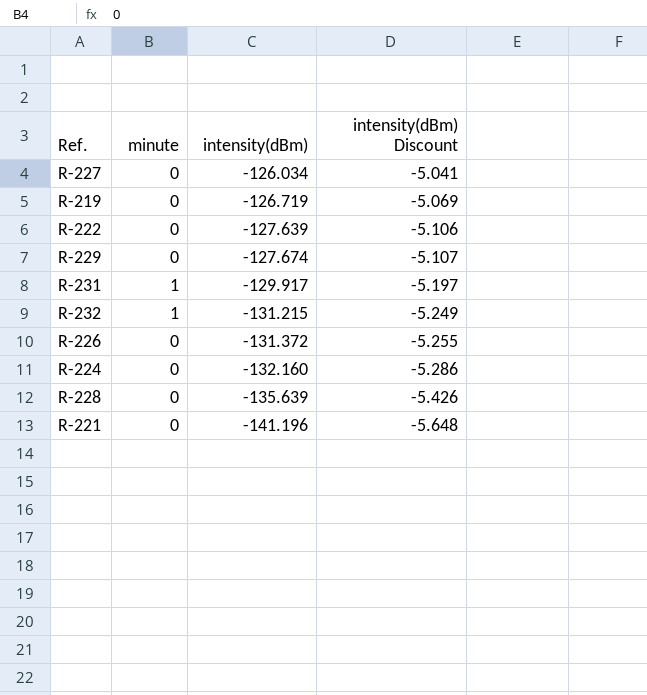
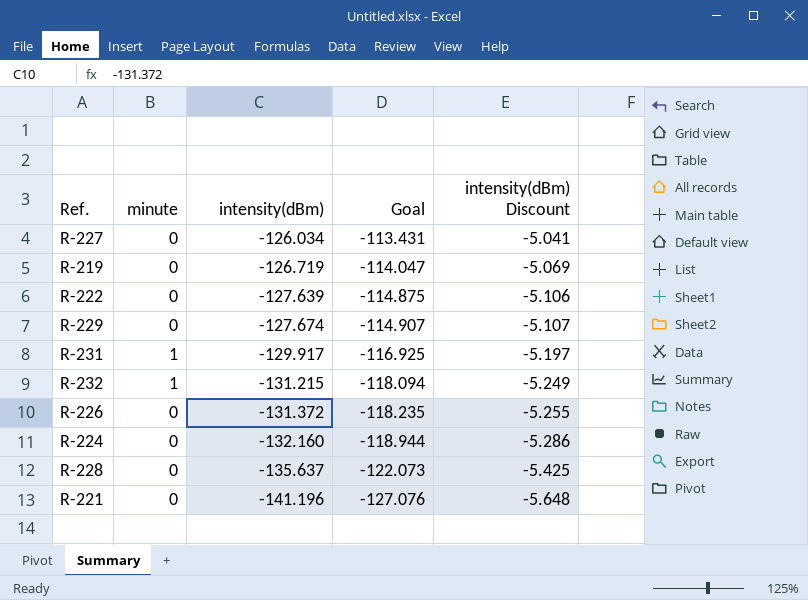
column Goal | formula: none -> [intensity(dBm)] * 0.9
R-228 | intensity(dBm): -135.639 -> -135.637
R-228 | intensity(dBm) Discount: -5.426 -> -5.425

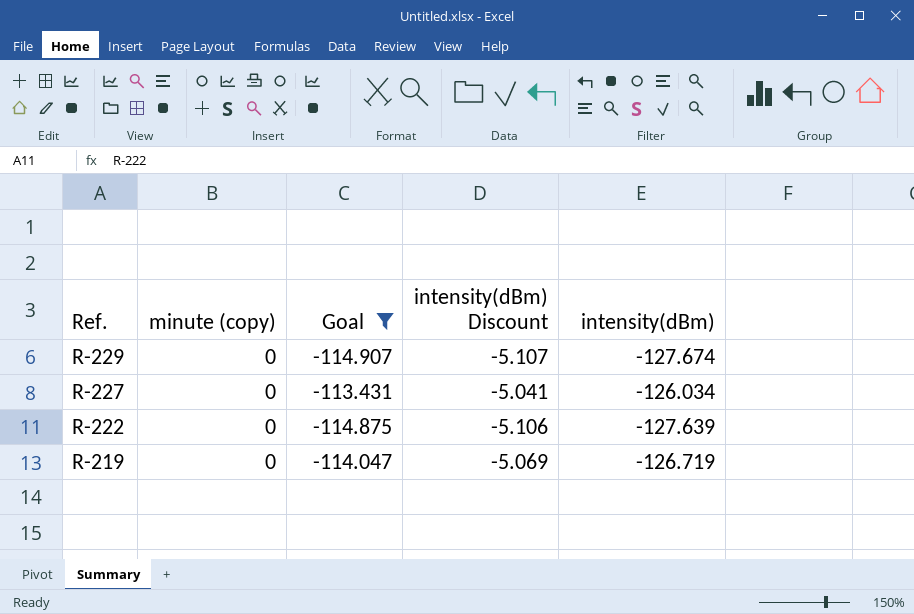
filter: none -> Goal >= -114.907
row order: intensity(dBm) descending -> Ref. descending
column name: minute -> minute (copy)
column intensity(dBm) | position: 3 -> 5

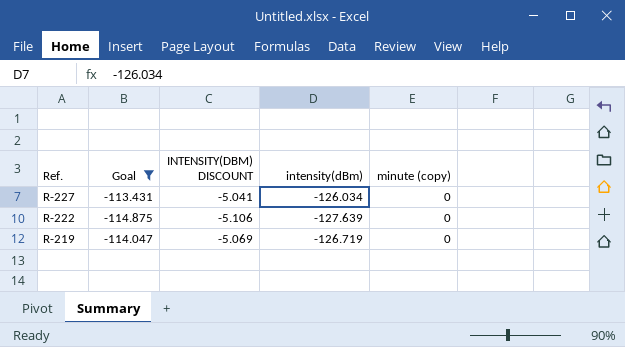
column name: intensity(dBm) Discount -> INTENSITY(DBM) DISCOUNT
column minute (copy) | position: 2 -> 5
row R-229: 0 | -114.907 | -5.107 | -127.674 -> none

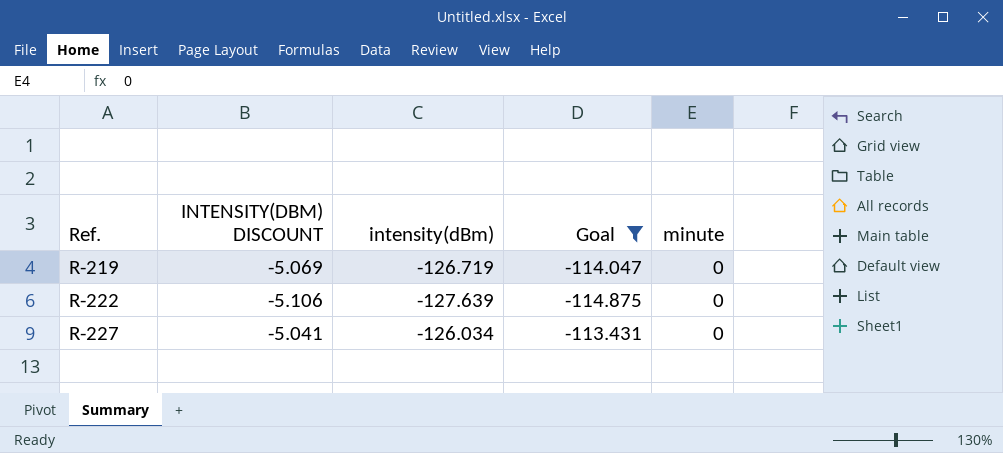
row order: Ref. descending -> Ref. ascending
column Goal | position: 2 -> 4
column name: minute (copy) -> minute

